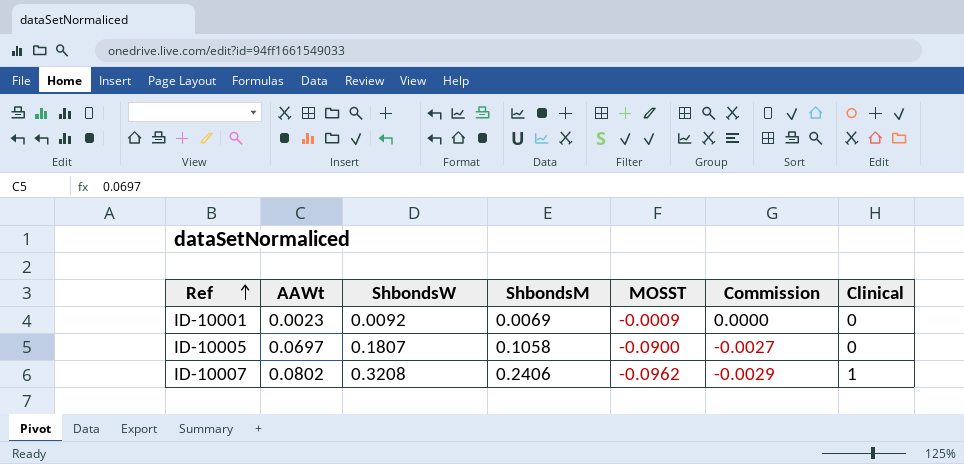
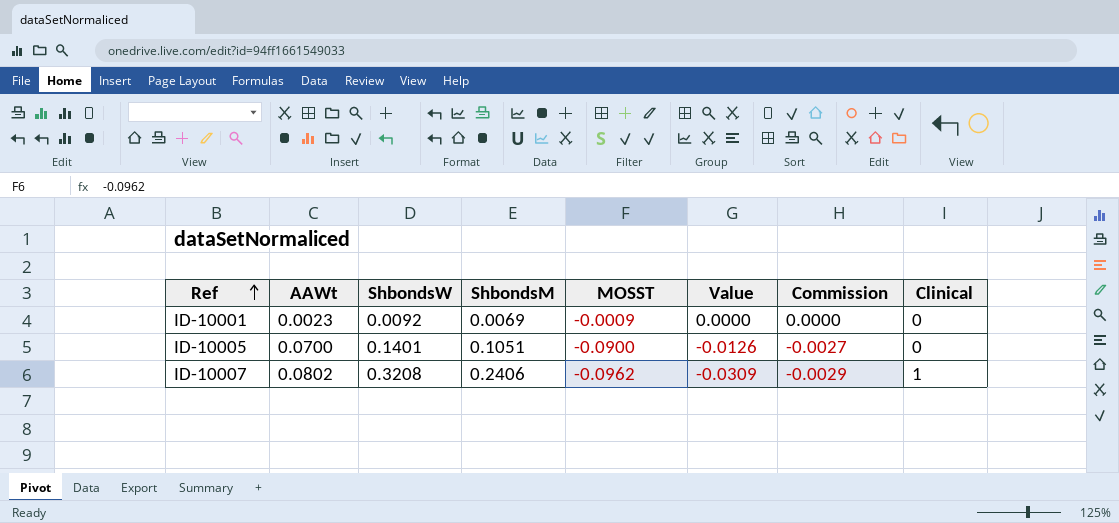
column Value | formula: none -> [ShbondsW] * [MOSST]
ID-10005 | AAWt: 0.0697 -> 0.0700
ID-10005 | ShbondsW: 0.1807 -> 0.1401
ID-10005 | ShbondsM: 0.1058 -> 0.1051

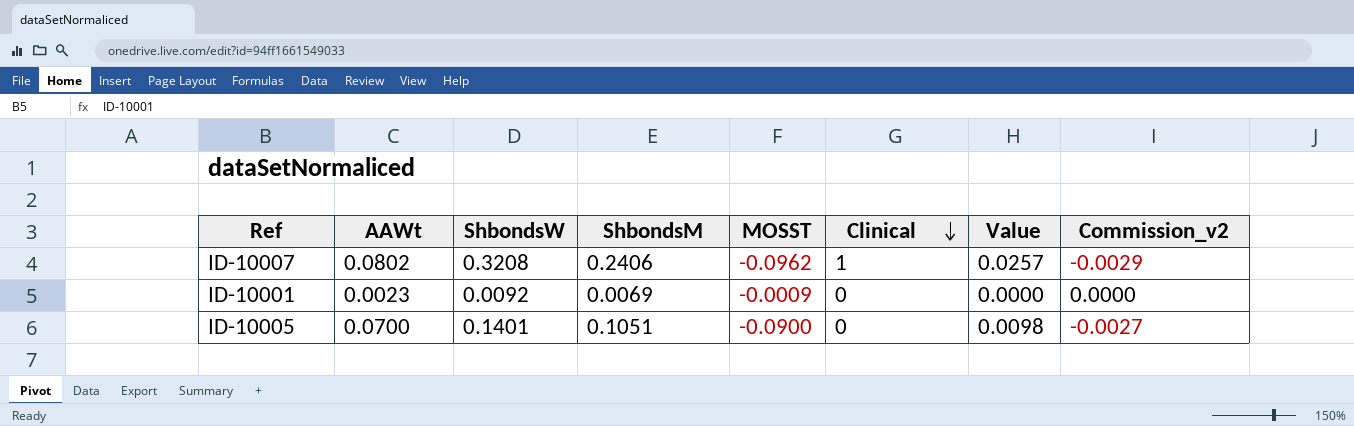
row order: Ref ascending -> Clinical descending
column Clinical | position: 8 -> 6
column Value | formula: [ShbondsW] * [MOSST] -> [AAWt] * [ShbondsW]
column name: Commission -> Commission_v2

